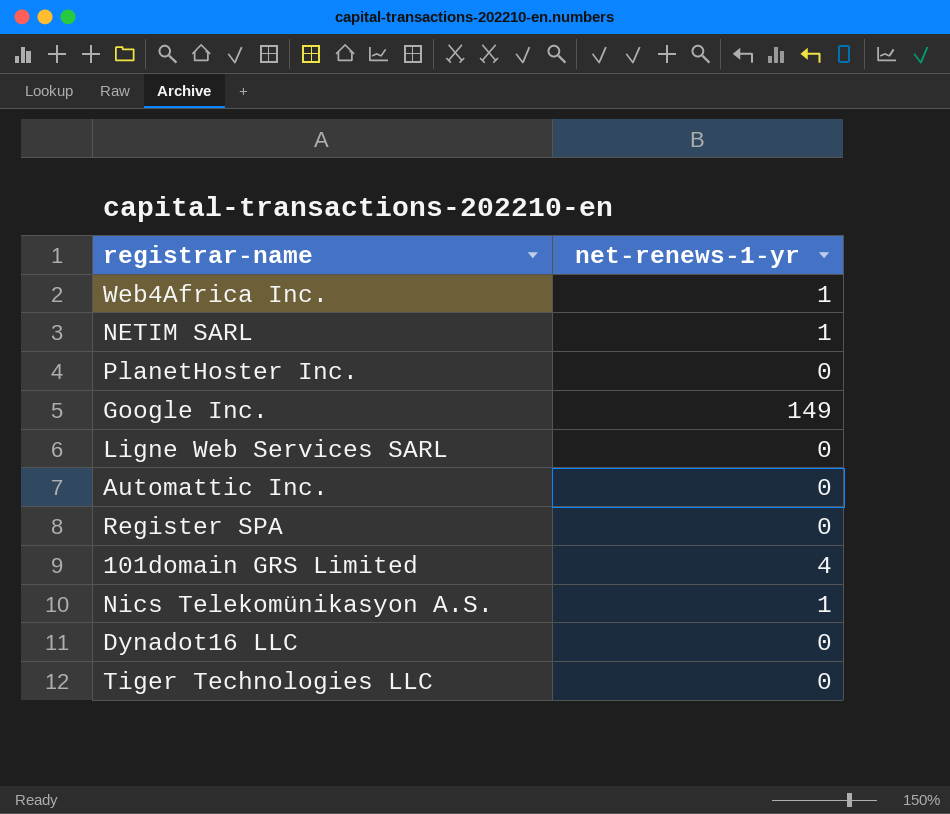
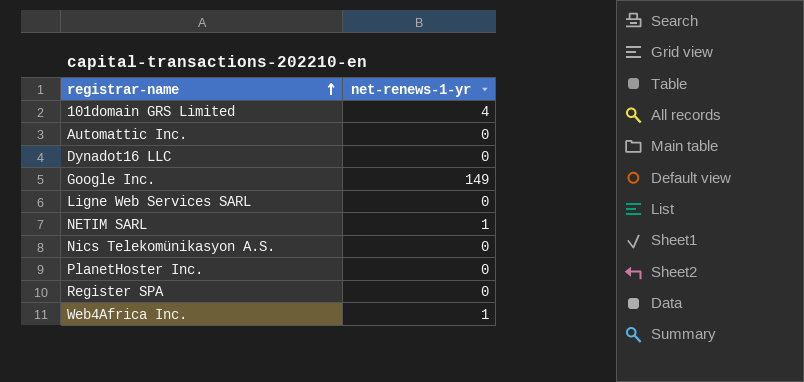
row order: none -> registrar-name ascending
row Tiger Technologies LLC: 0 -> none
Nics Telekomünikasyon A.S. | net-renews-1-yr: 1 -> 0

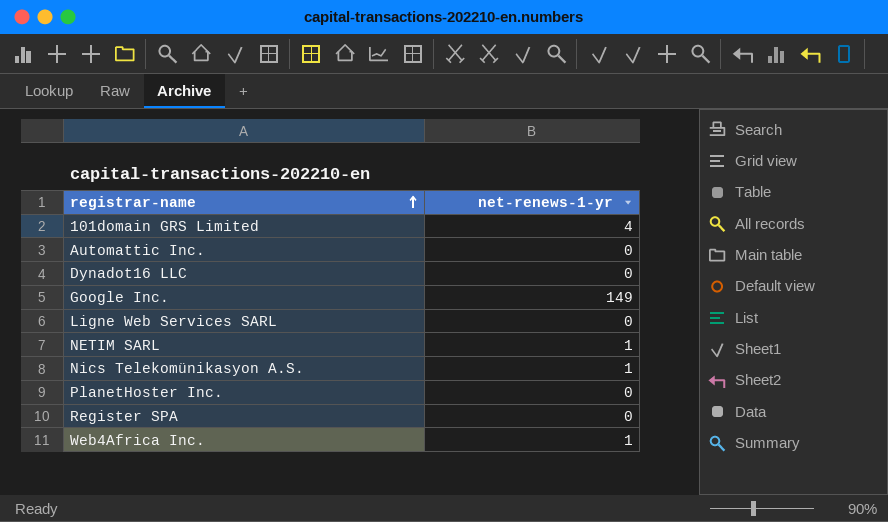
Nics Telekomünikasyon A.S. | net-renews-1-yr: 0 -> 1

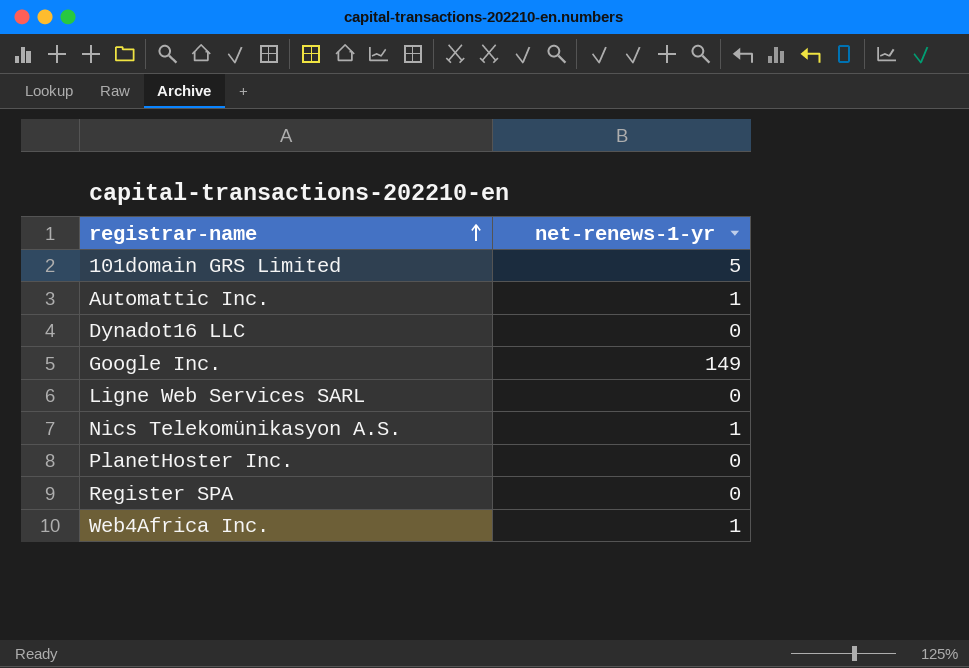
row NETIM SARL: 1 -> none
101domain GRS Limited | net-renews-1-yr: 4 -> 5
Automattic Inc. | net-renews-1-yr: 0 -> 1

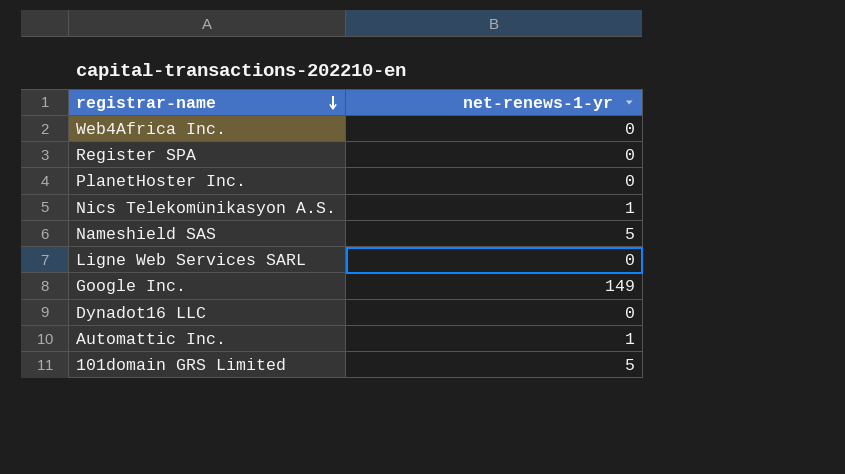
row order: registrar-name ascending -> registrar-name descending
Web4Africa Inc. | net-renews-1-yr: 1 -> 0
row Nameshield SAS: none -> 5

